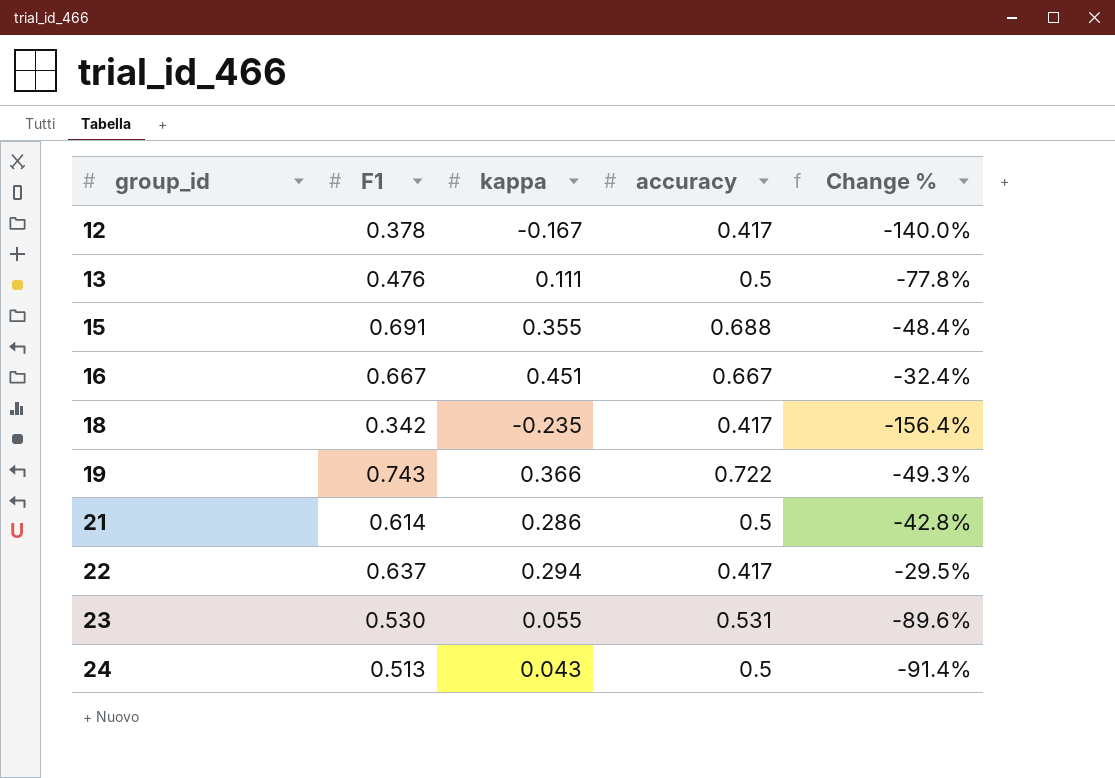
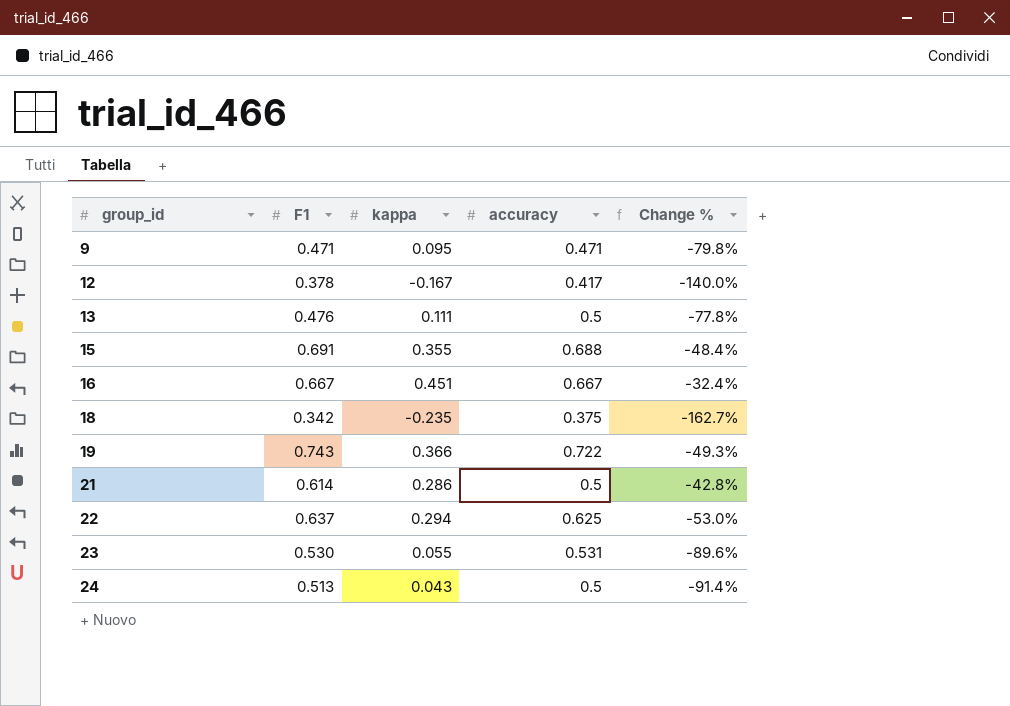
row 9: none -> 0.471 | 0.095 | 0.471 | -79.8%
18 | accuracy: 0.417 -> 0.375
18 | Change %: -156.4% -> -162.7%
22 | accuracy: 0.417 -> 0.625
22 | Change %: -29.5% -> -53.0%

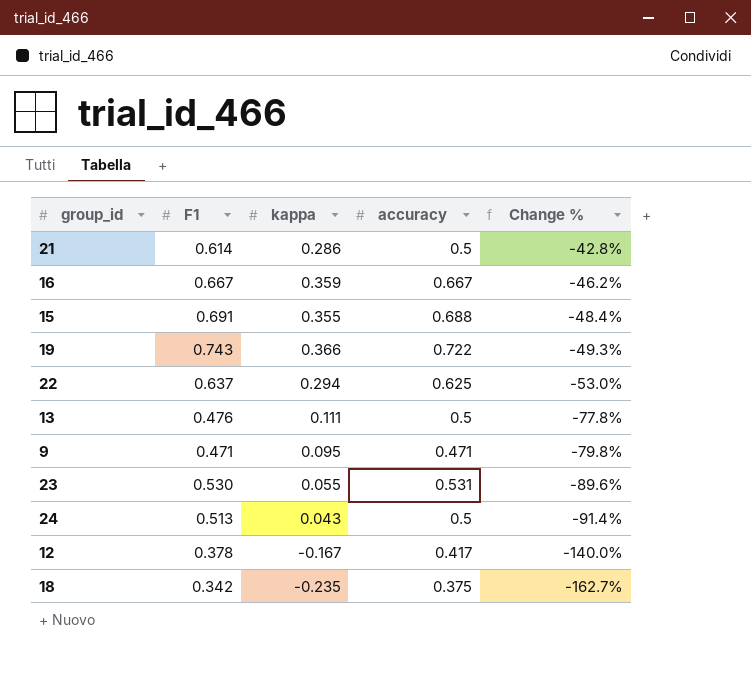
row order: group_id ascending -> Change % descending
16 | kappa: 0.451 -> 0.359
16 | Change %: -32.4% -> -46.2%

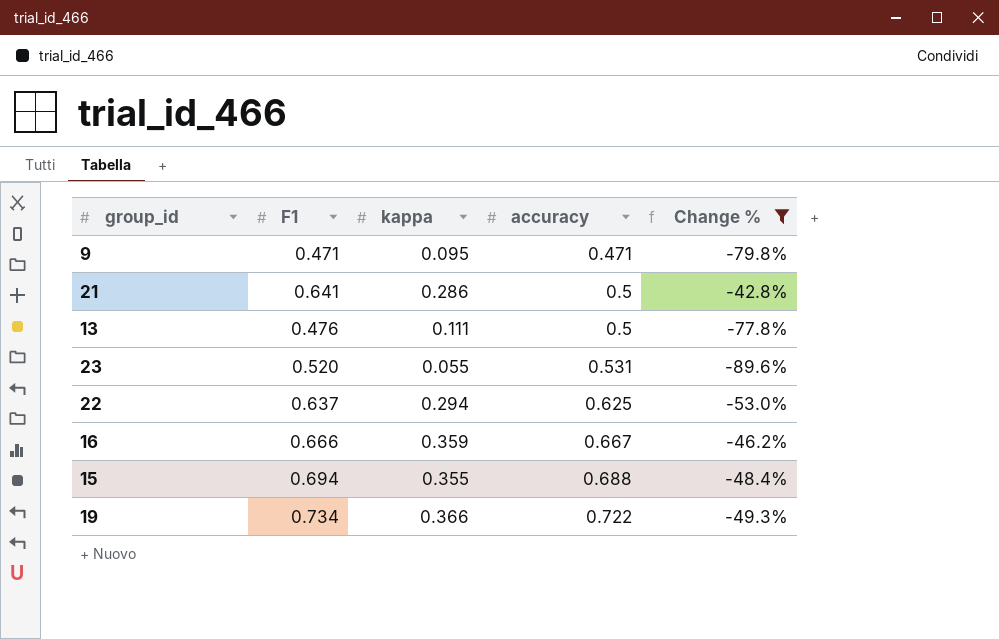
filter: none -> Change % >= -89.6%
row order: Change % descending -> accuracy ascending
21 | F1: 0.614 -> 0.641
23 | F1: 0.530 -> 0.520
16 | F1: 0.667 -> 0.666
15 | F1: 0.691 -> 0.694
19 | F1: 0.743 -> 0.734

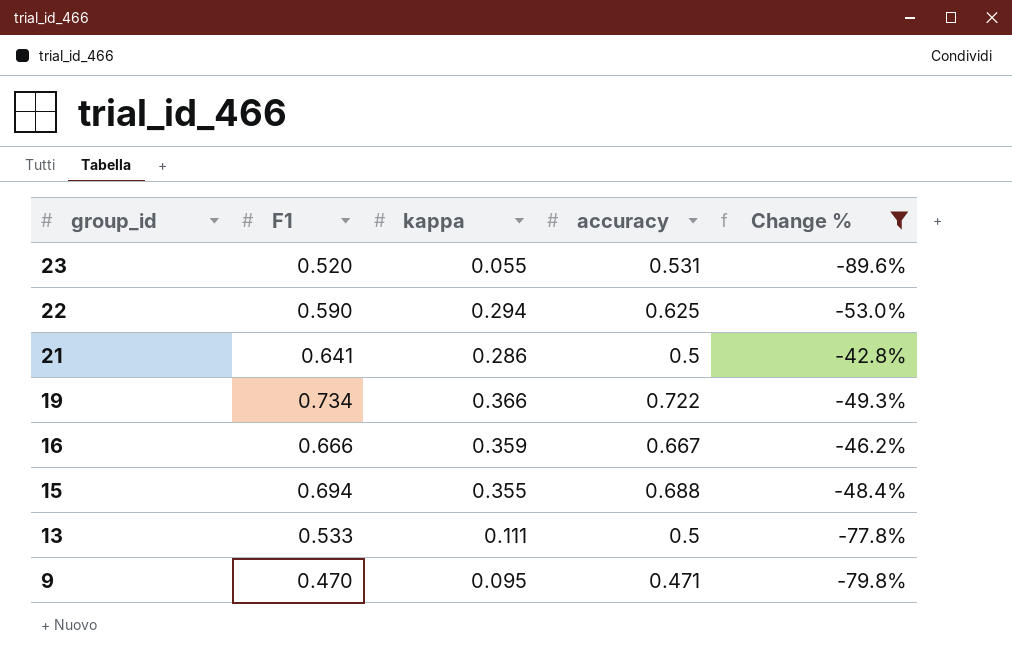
row order: accuracy ascending -> group_id descending
22 | F1: 0.637 -> 0.590
13 | F1: 0.476 -> 0.533
9 | F1: 0.471 -> 0.470

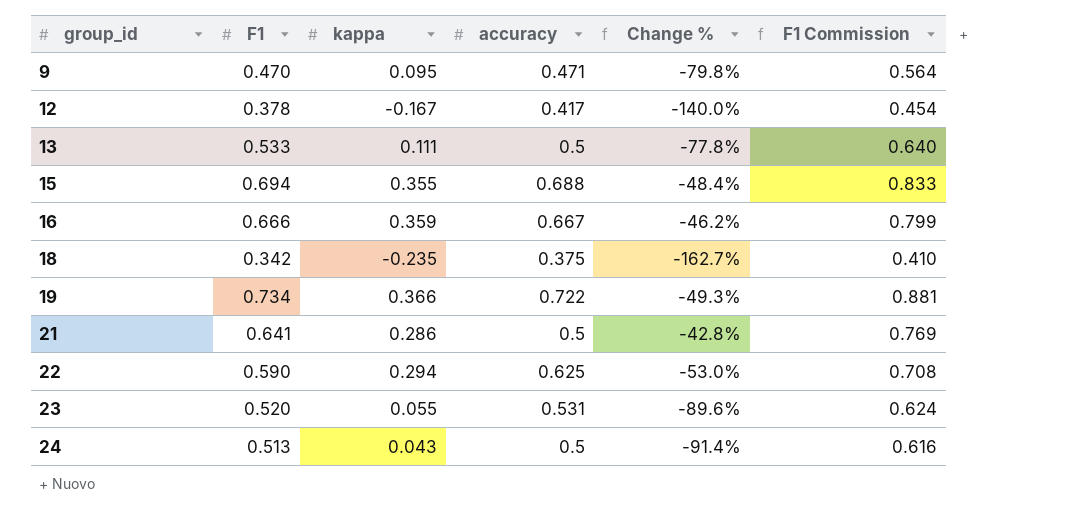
filter: Change % >= -89.6% -> none
row order: group_id descending -> group_id ascending
column F1 Commission | formula: none -> [F1] * 1.2

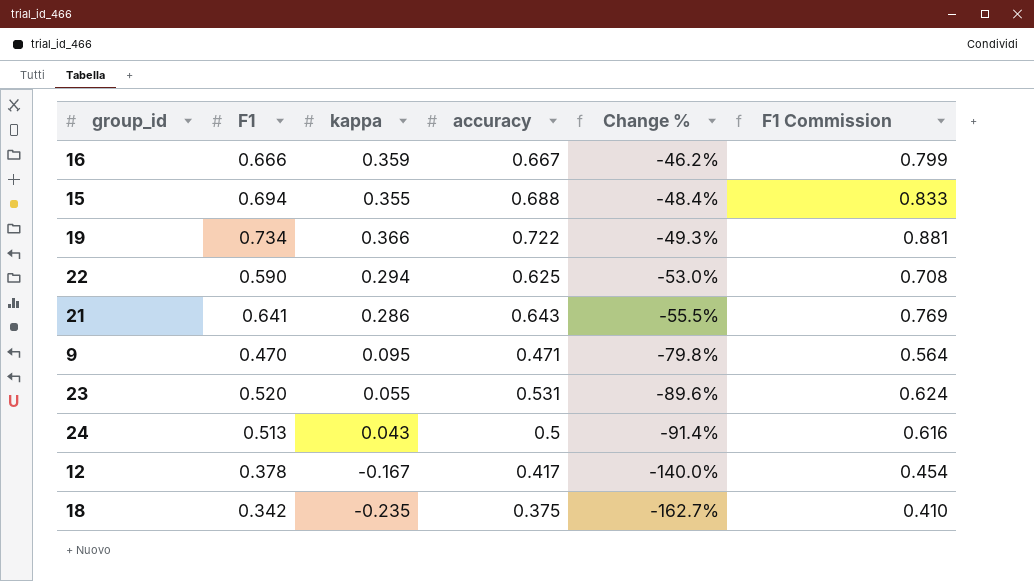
row order: group_id ascending -> Change % descending
row 13: 0.533 | 0.111 | 0.5 | -77.8% | 0.640 -> none
21 | accuracy: 0.5 -> 0.643
21 | Change %: -42.8% -> -55.5%

